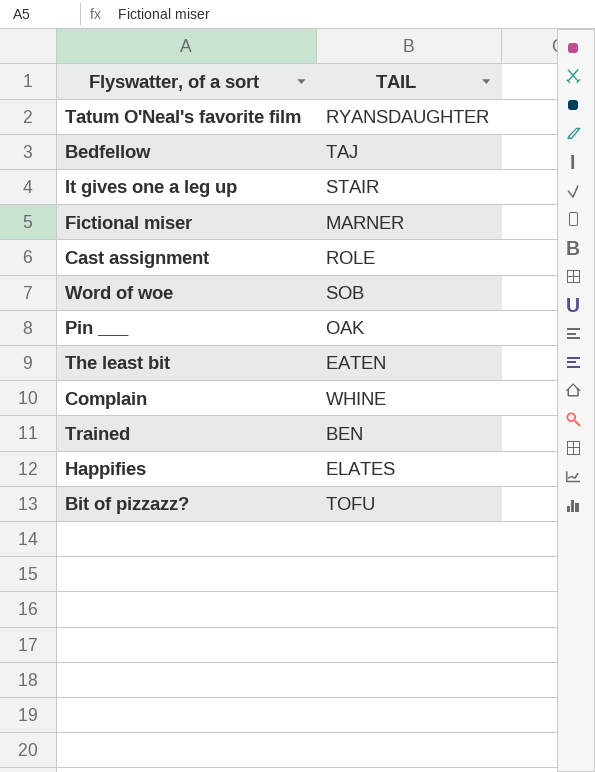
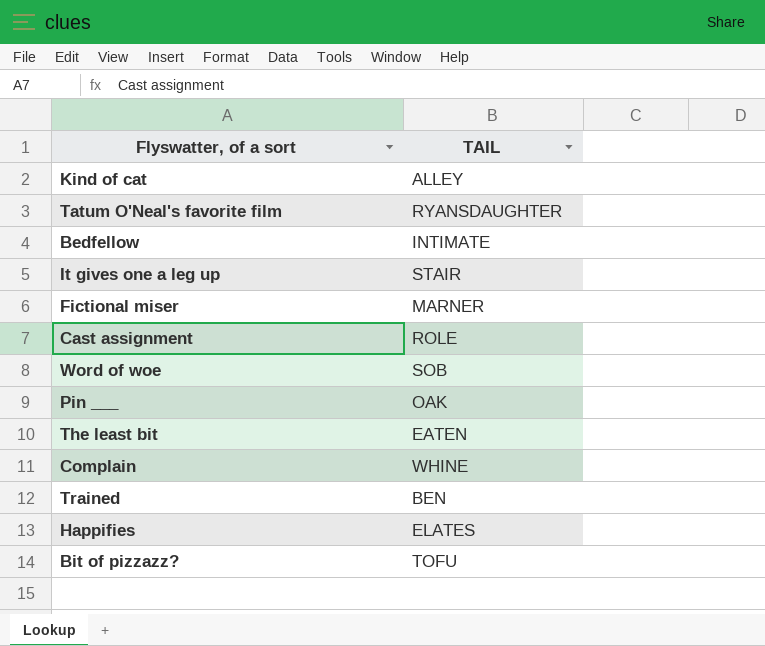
row Kind of cat: none -> ALLEY
Bedfellow | TAIL: TAJ -> INTIMATE

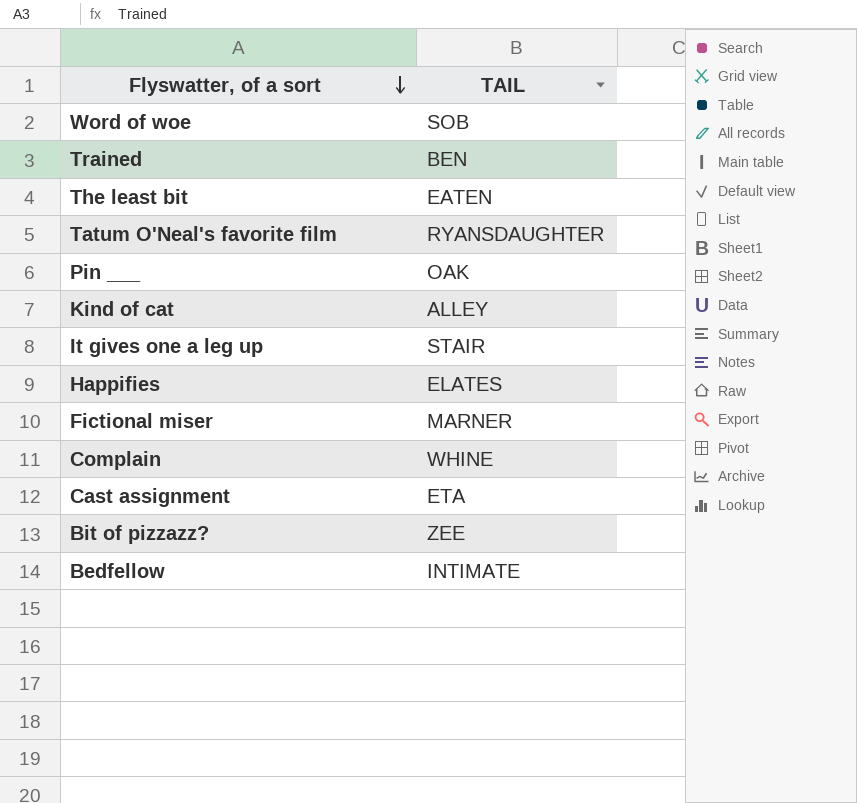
row order: none -> Flyswatter, of a sort descending
Cast assignment | TAIL: ROLE -> ETA
Bit of pizzazz? | TAIL: TOFU -> ZEE

